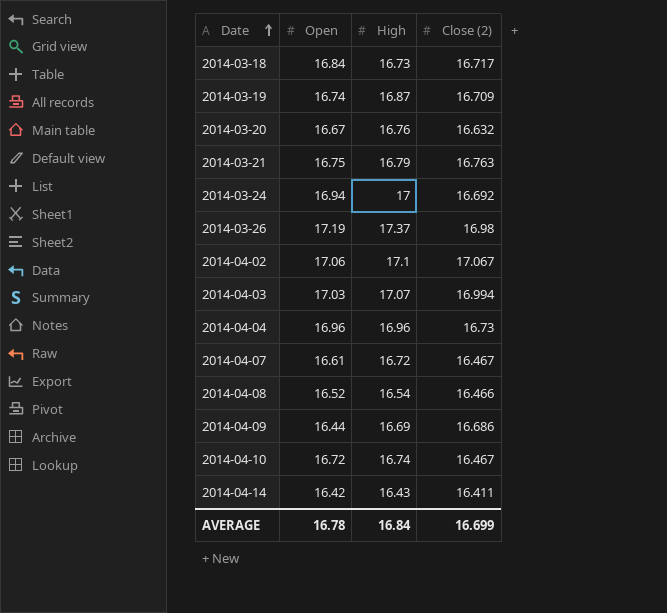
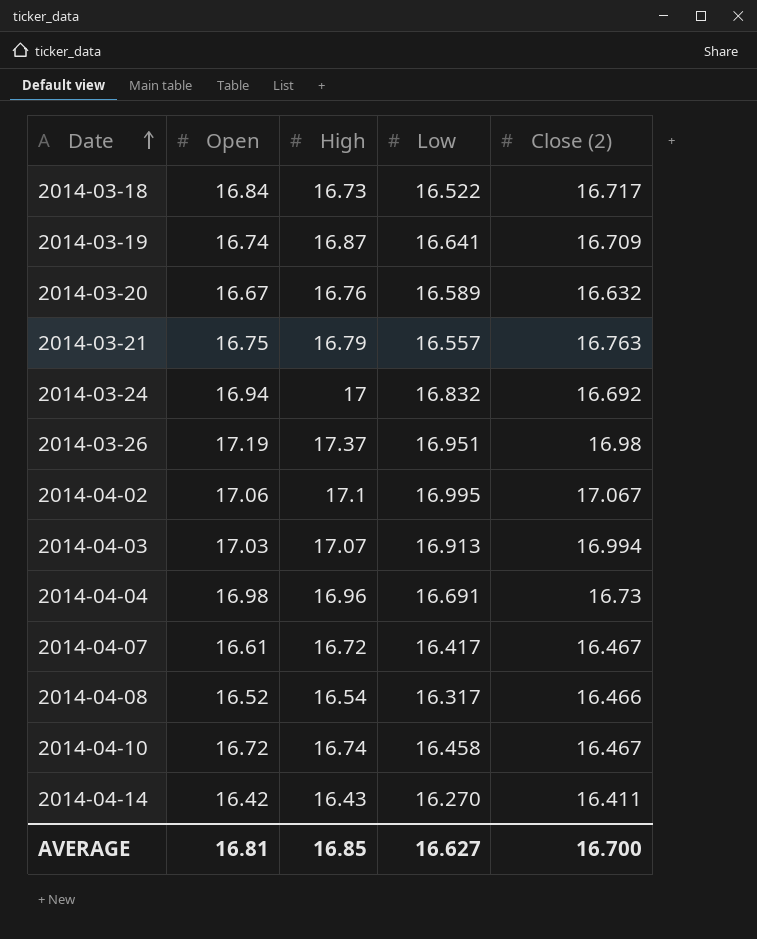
column Low | position: none -> 4
row 2014-04-09: 16.44 | 16.69 | 16.686 -> none
2014-04-04 | Open: 16.96 -> 16.98
AVERAGE | Open: 16.78 -> 16.81
AVERAGE | High: 16.84 -> 16.85
AVERAGE | Close (2): 16.699 -> 16.700

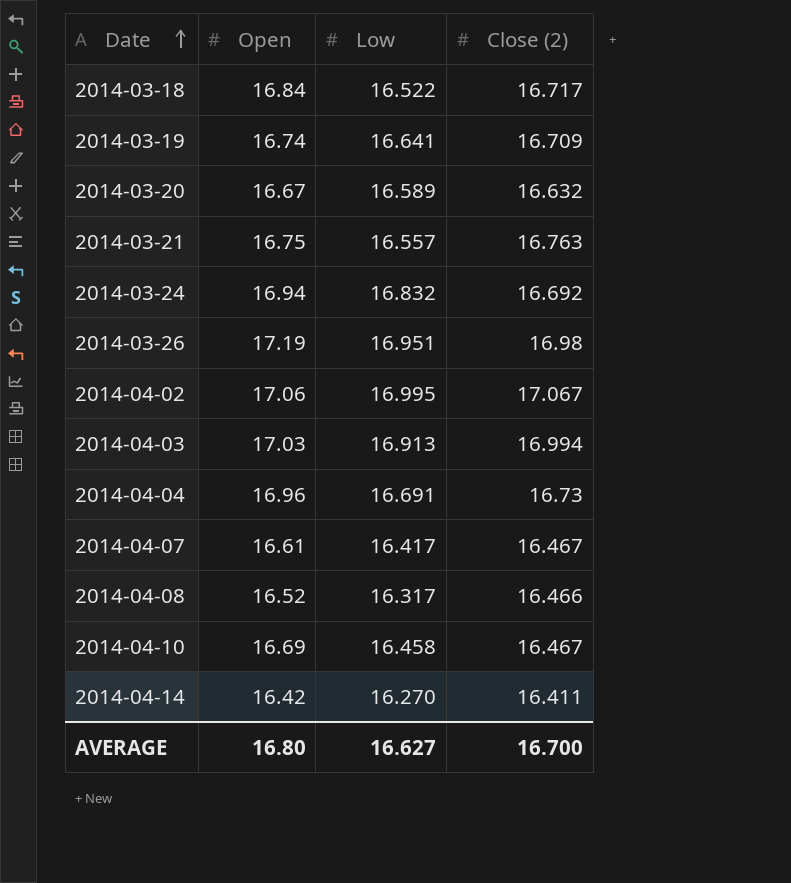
column High | position: 3 -> none
2014-04-04 | Open: 16.98 -> 16.96
2014-04-10 | Open: 16.72 -> 16.69
AVERAGE | Open: 16.81 -> 16.80

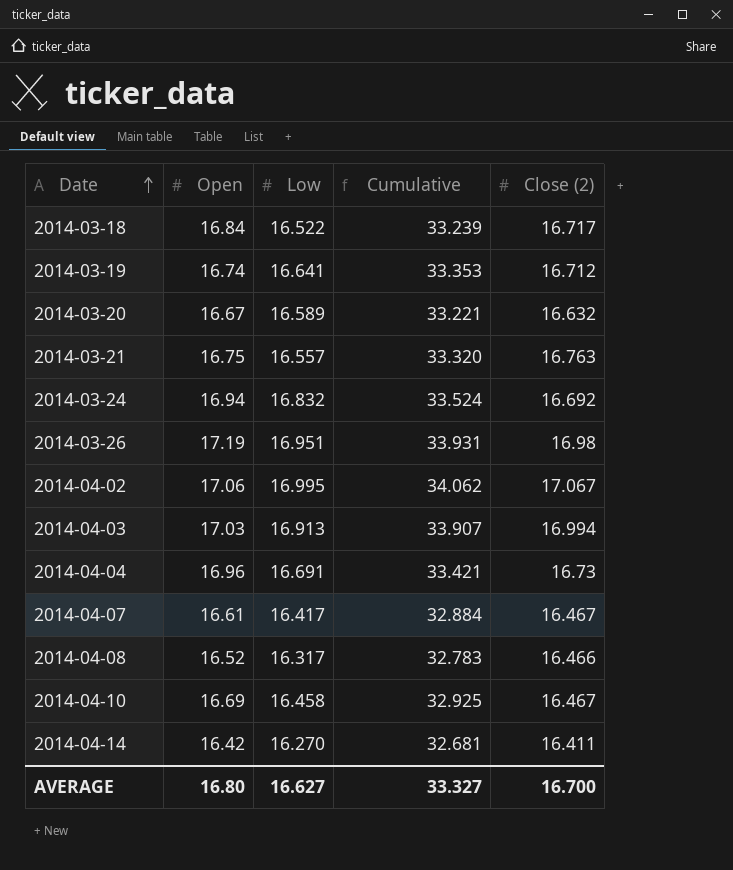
column Cumulative | formula: none -> [Low] + [Close (2)]
2014-03-19 | Close (2): 16.709 -> 16.712

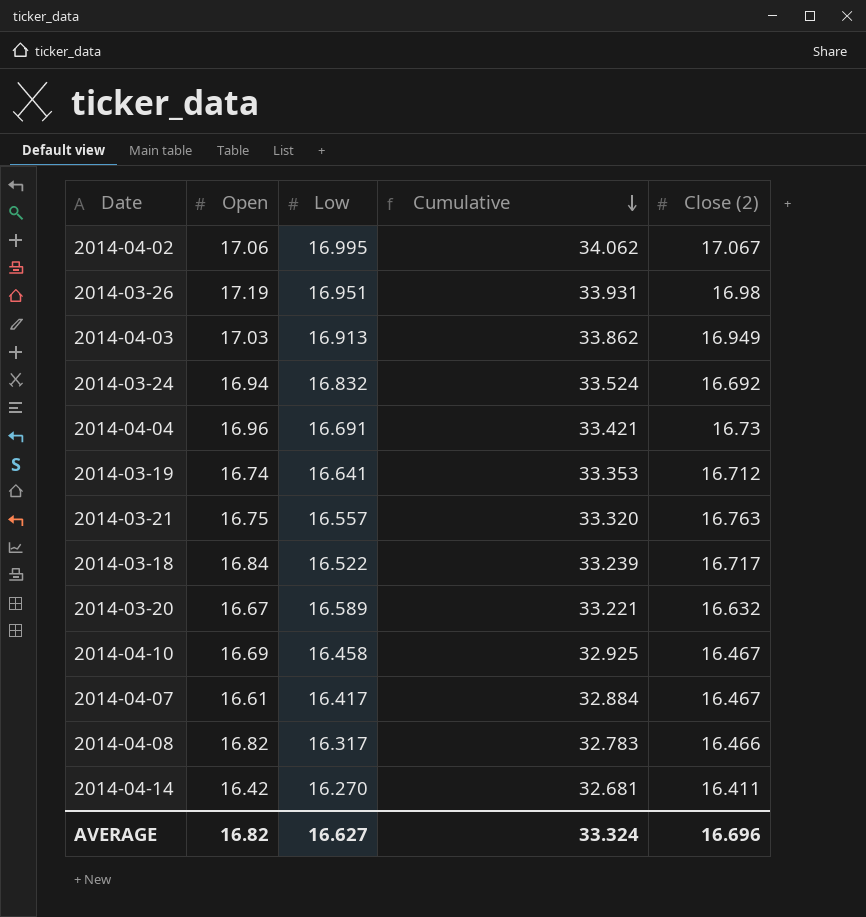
row order: Date ascending -> Cumulative descending
2014-04-03 | Cumulative: 33.907 -> 33.862
2014-04-03 | Close (2): 16.994 -> 16.949
2014-04-08 | Open: 16.52 -> 16.82
AVERAGE | Open: 16.80 -> 16.82
AVERAGE | Cumulative: 33.327 -> 33.324
AVERAGE | Close (2): 16.700 -> 16.696

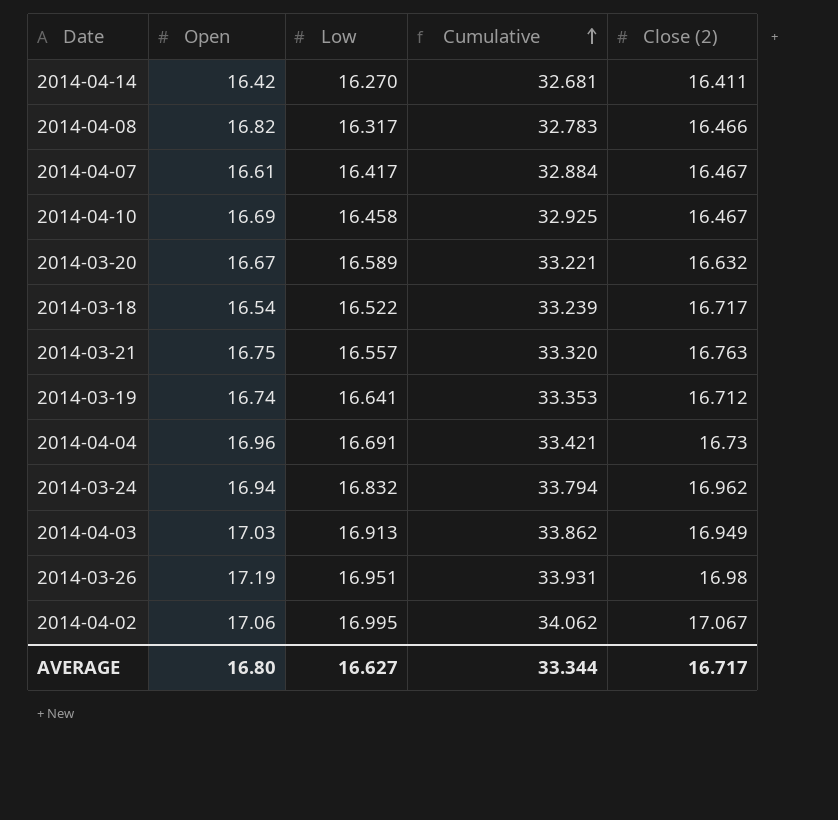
row order: Cumulative descending -> Cumulative ascending
2014-03-18 | Open: 16.84 -> 16.54
2014-03-24 | Cumulative: 33.524 -> 33.794
2014-03-24 | Close (2): 16.692 -> 16.962
AVERAGE | Open: 16.82 -> 16.80
AVERAGE | Cumulative: 33.324 -> 33.344
AVERAGE | Close (2): 16.696 -> 16.717

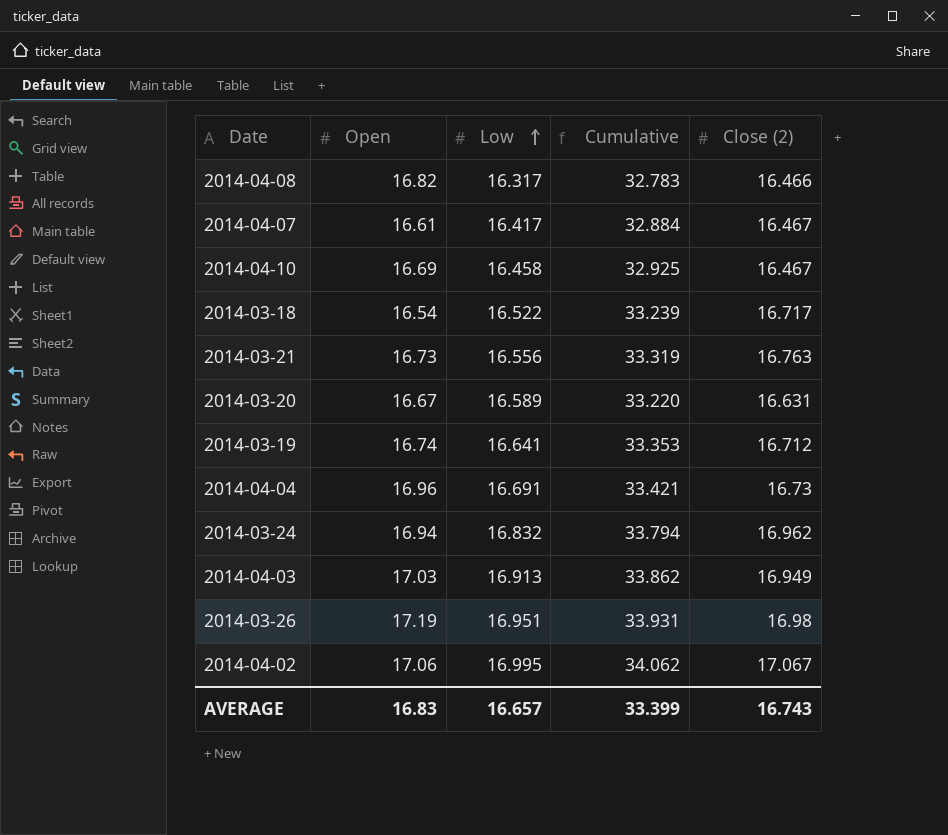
row order: Cumulative ascending -> Low ascending
row 2014-04-14: 16.42 | 16.270 | 32.681 | 16.411 -> none
2014-03-21 | Open: 16.75 -> 16.73
2014-03-21 | Low: 16.557 -> 16.556
2014-03-21 | Cumulative: 33.320 -> 33.319
2014-03-20 | Cumulative: 33.221 -> 33.220
2014-03-20 | Close (2): 16.632 -> 16.631
AVERAGE | Open: 16.80 -> 16.83
AVERAGE | Low: 16.627 -> 16.657
AVERAGE | Cumulative: 33.344 -> 33.399
AVERAGE | Close (2): 16.717 -> 16.743

